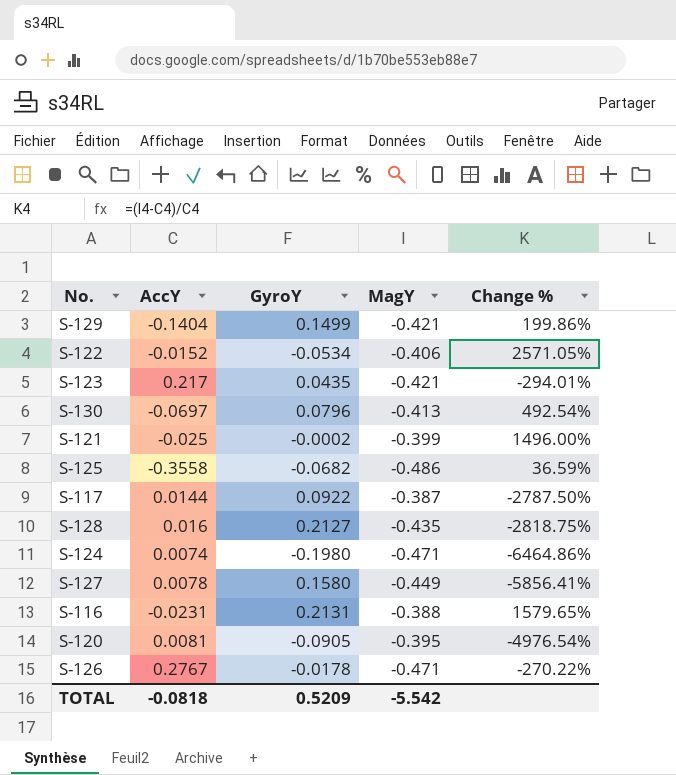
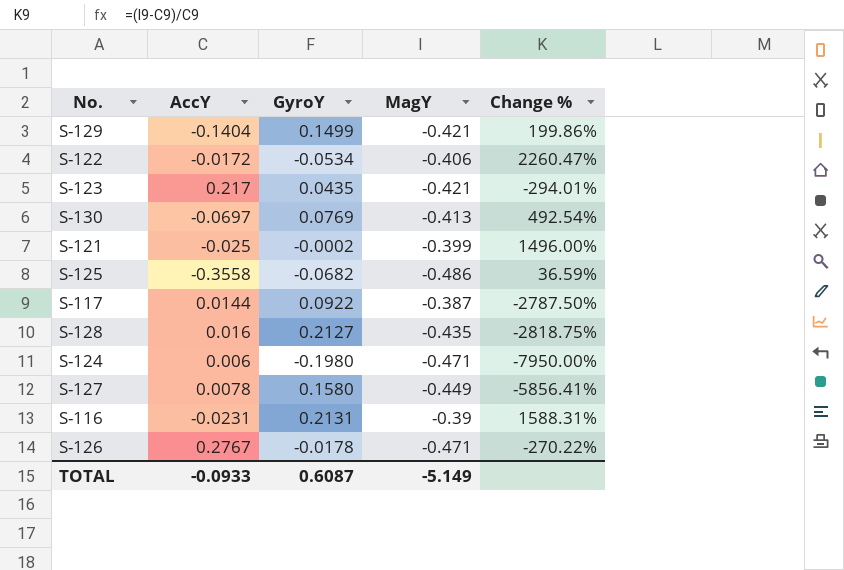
row S-120: 0.0081 | -0.0905 | -0.395 | -4976.54% -> none
S-122 | AccY: -0.0152 -> -0.0172
S-122 | Change %: 2571.05% -> 2260.47%
S-130 | GyroY: 0.0796 -> 0.0769
S-124 | AccY: 0.0074 -> 0.006
S-124 | Change %: -6464.86% -> -7950.00%
S-116 | MagY: -0.388 -> -0.39
S-116 | Change %: 1579.65% -> 1588.31%
TOTAL | AccY: -0.0818 -> -0.0933
TOTAL | GyroY: 0.5209 -> 0.6087
TOTAL | MagY: -5.542 -> -5.149

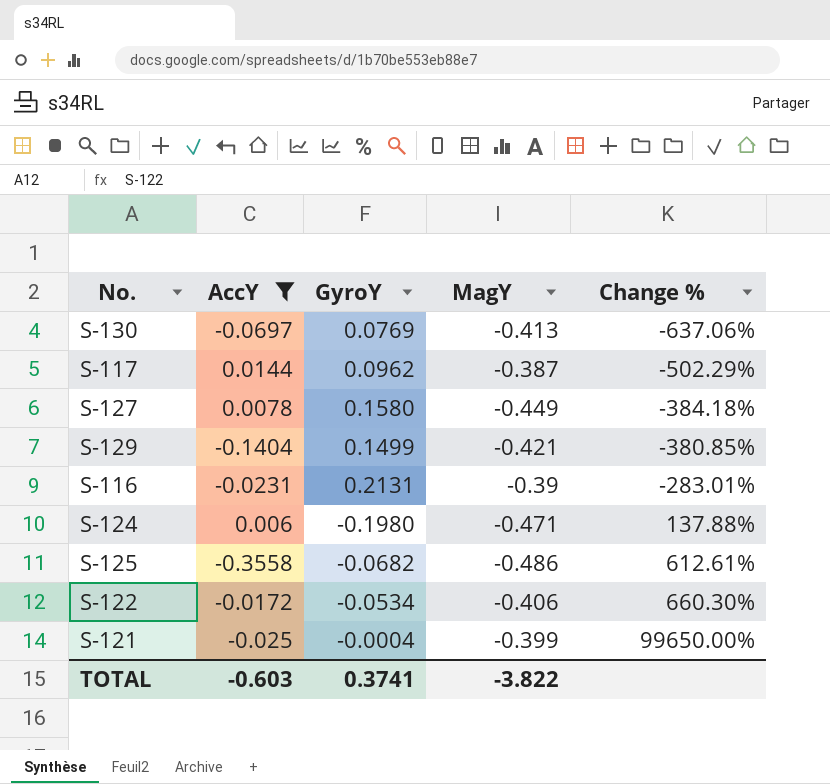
filter: none -> AccY <= 0.0144
row order: none -> Change % ascending
column Change % | formula: ([MagY] - [AccY]) / [AccY] -> ([MagY] - [GyroY]) / [GyroY]
S-117 | GyroY: 0.0922 -> 0.0962
S-121 | GyroY: -0.0002 -> -0.0004
TOTAL | AccY: -0.0933 -> -0.603
TOTAL | GyroY: 0.6087 -> 0.3741
TOTAL | MagY: -5.149 -> -3.822

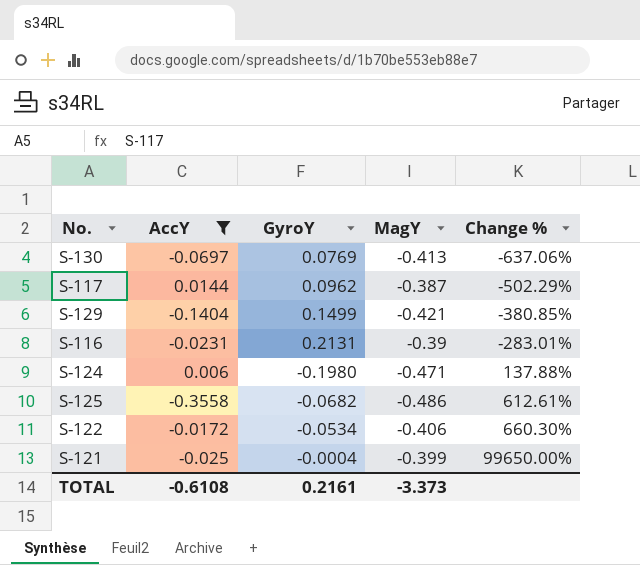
row S-127: 0.0078 | 0.1580 | -0.449 | -384.18% -> none
TOTAL | AccY: -0.603 -> -0.6108
TOTAL | GyroY: 0.3741 -> 0.2161
TOTAL | MagY: -3.822 -> -3.373

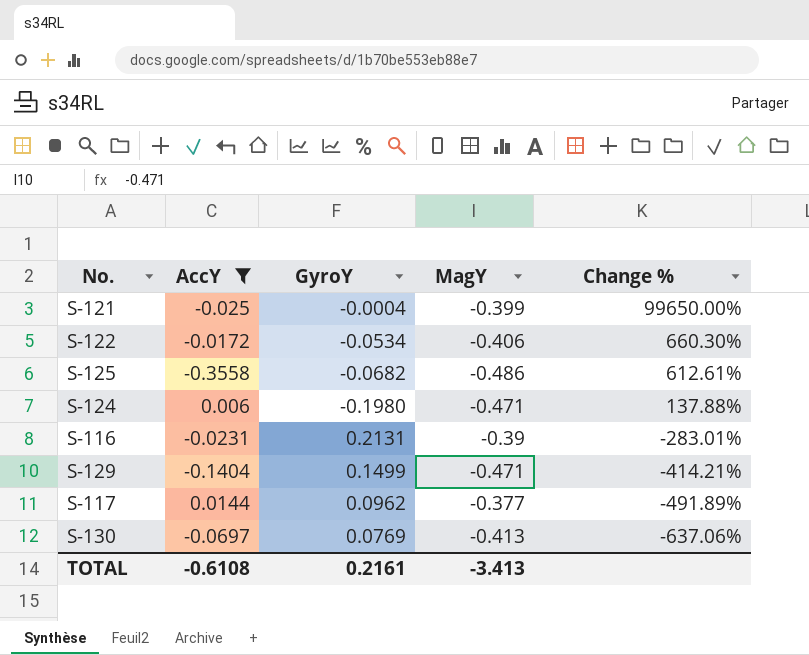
row order: Change % ascending -> Change % descending
S-129 | MagY: -0.421 -> -0.471
S-129 | Change %: -380.85% -> -414.21%
S-117 | MagY: -0.387 -> -0.377
S-117 | Change %: -502.29% -> -491.89%
TOTAL | MagY: -3.373 -> -3.413

